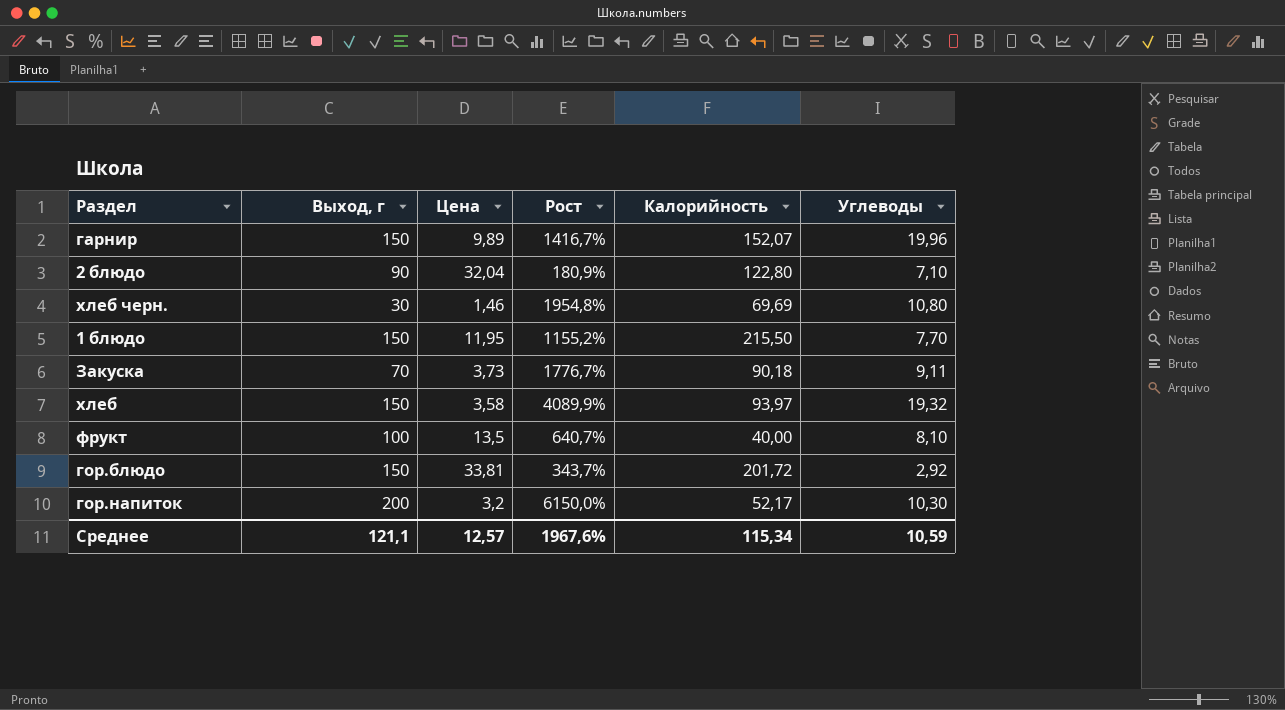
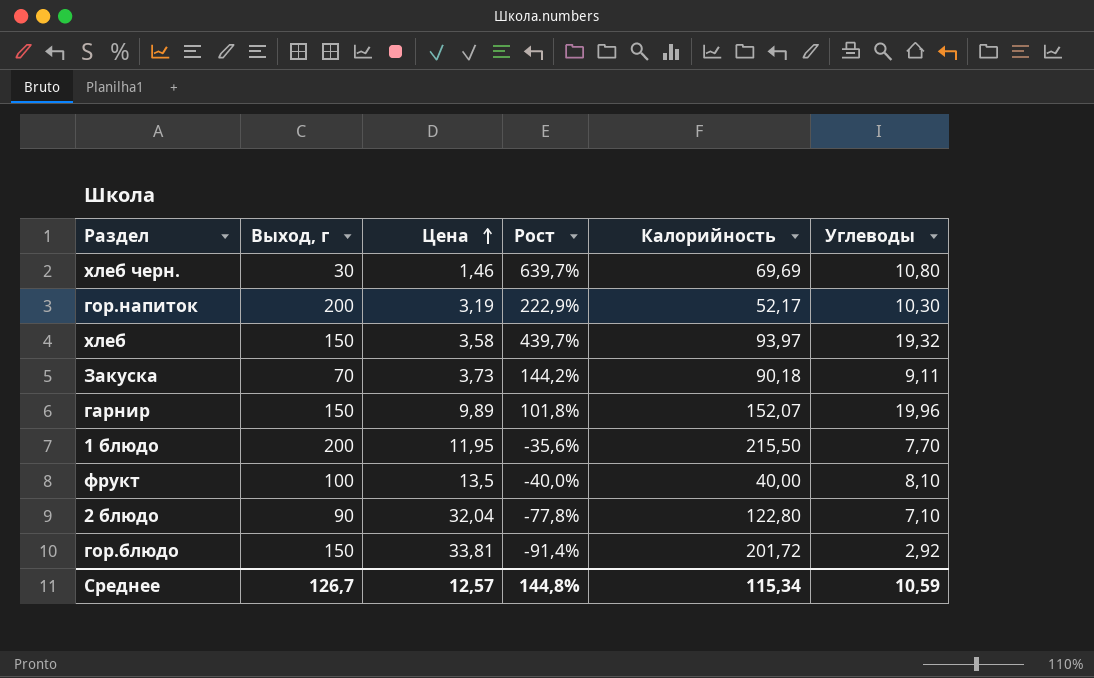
row order: none -> Цена ascending
column Рост | formula: ([Выход, г] - [Цена]) / [Цена] -> ([Углеводы] - [Цена]) / [Цена]
гор.напиток | Цена: 3,2 -> 3,19
1 блюдо | Выход, г: 150 -> 200
Среднее | Выход, г: 121,1 -> 126,7
Среднее | Рост: 1967,6% -> 144,8%

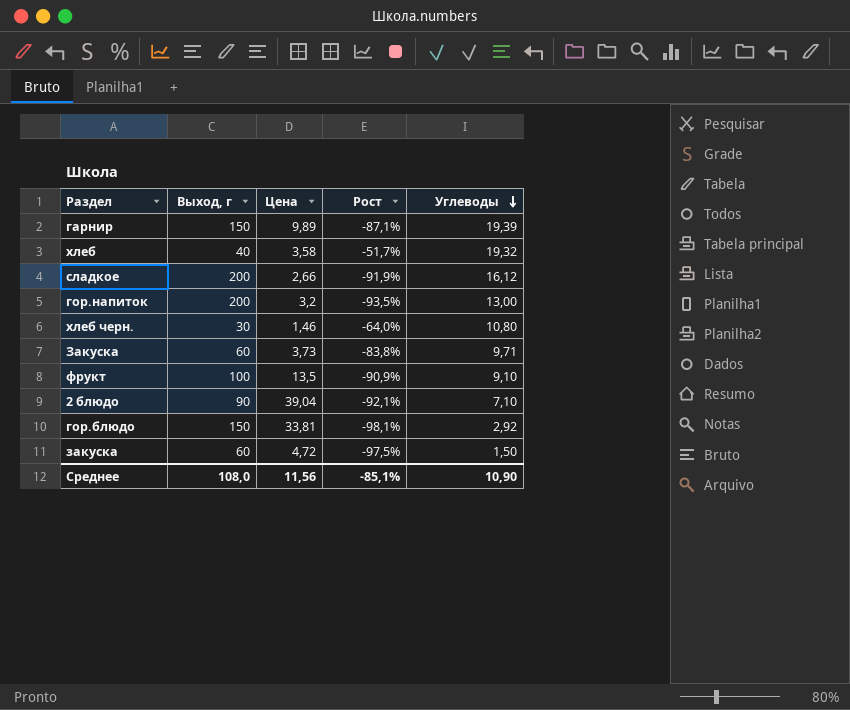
row order: Цена ascending -> Углеводы descending
column Калорийность | position: 5 -> none
column Рост | formula: ([Углеводы] - [Цена]) / [Цена] -> ([Углеводы] - [Выход, г]) / [Выход, г]
row 1 блюдо: 200 | 11,95 | -35,6% | 215,50 | 7,70 -> none
гарнир | Углеводы: 19,96 -> 19,39
хлеб | Выход, г: 150 -> 40
row сладкое: none -> 200 | 2,66 | -91,9% | 16,12
гор.напиток | Цена: 3,19 -> 3,2
гор.напиток | Углеводы: 10,30 -> 13,00
Закуска | Выход, г: 70 -> 60
Закуска | Углеводы: 9,11 -> 9,71
фрукт | Углеводы: 8,10 -> 9,10
2 блюдо | Цена: 32,04 -> 39,04
row закуска: none -> 60 | 4,72 | -97,5% | 1,50
Среднее | Выход, г: 126,7 -> 108,0
Среднее | Цена: 12,57 -> 11,56
Среднее | Рост: 144,8% -> -85,1%
Среднее | Углеводы: 10,59 -> 10,90

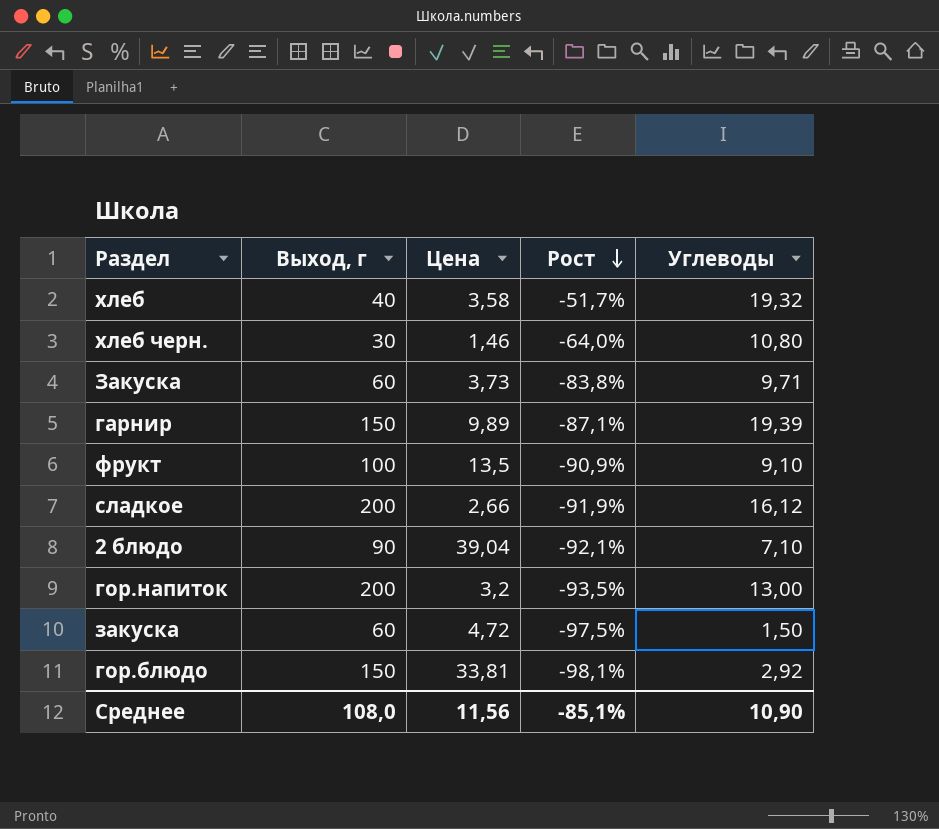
row order: Углеводы descending -> Рост descending

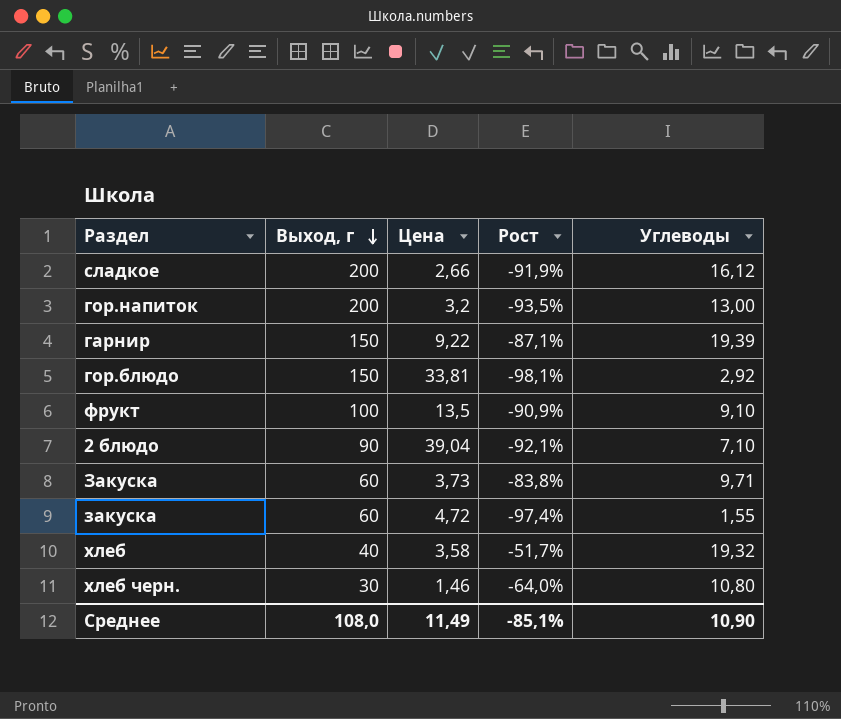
row order: Рост descending -> Выход, г descending
гарнир | Цена: 9,89 -> 9,22
закуска | Рост: -97,5% -> -97,4%
закуска | Углеводы: 1,50 -> 1,55
Среднее | Цена: 11,56 -> 11,49

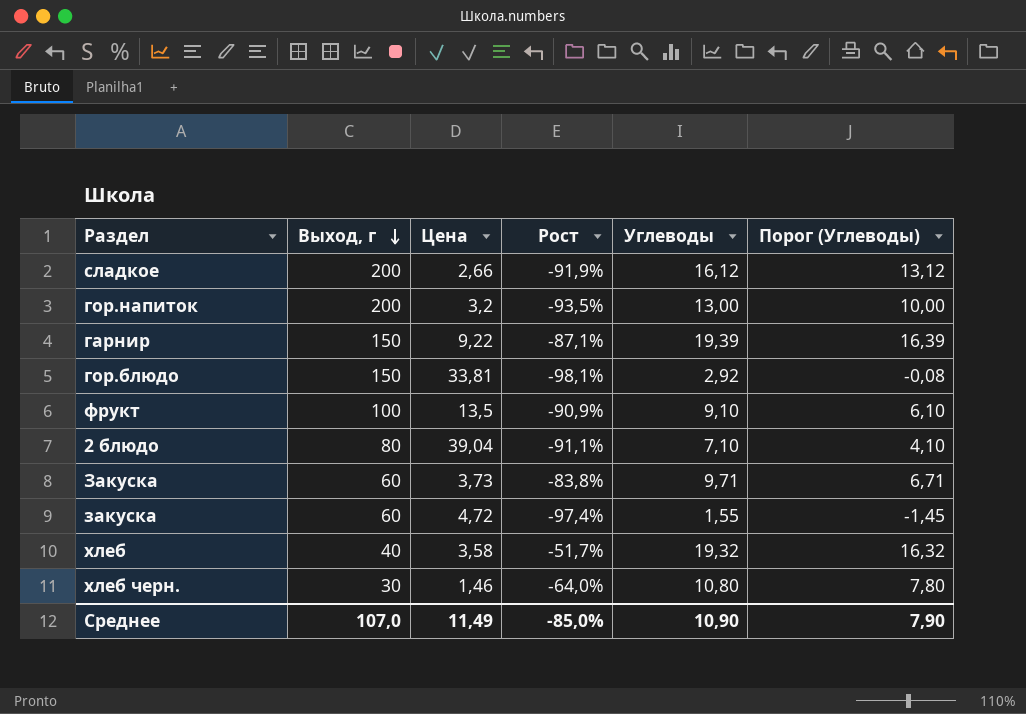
column Порог (Углеводы) | formula: none -> [Углеводы] - 3
2 блюдо | Выход, г: 90 -> 80
2 блюдо | Рост: -92,1% -> -91,1%
Среднее | Выход, г: 108,0 -> 107,0
Среднее | Рост: -85,1% -> -85,0%

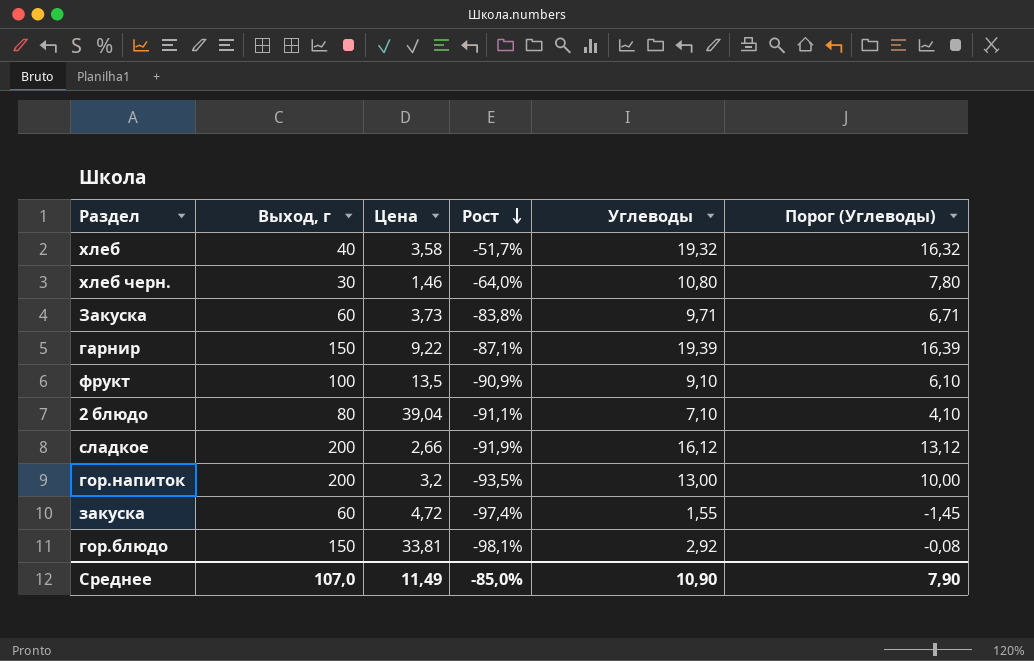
row order: Выход, г descending -> Рост descending

